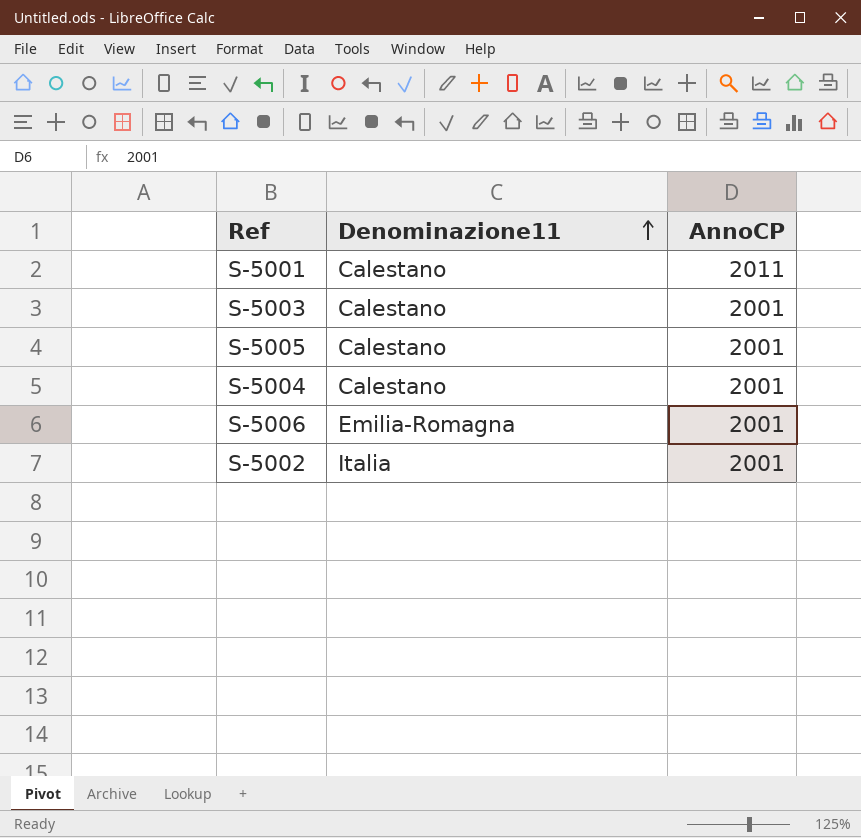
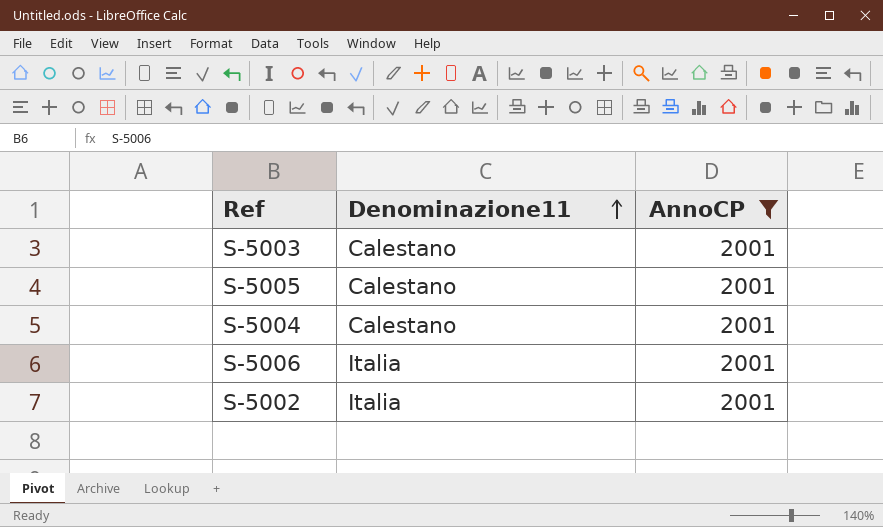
filter: none -> AnnoCP = 2001
S-5006 | Denominazione11: Emilia-Romagna -> Italia

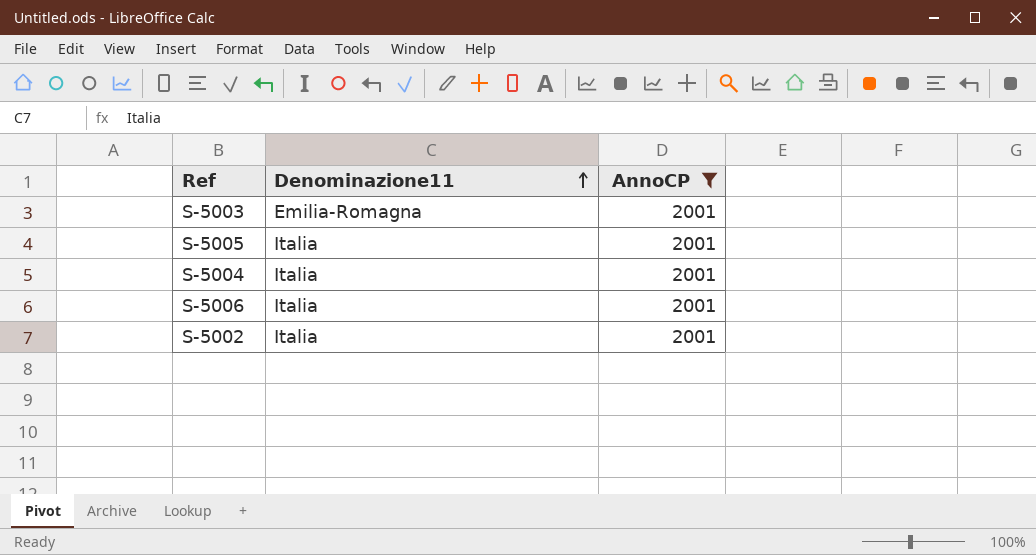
S-5003 | Denominazione11: Calestano -> Emilia-Romagna
S-5005 | Denominazione11: Calestano -> Italia
S-5004 | Denominazione11: Calestano -> Italia

